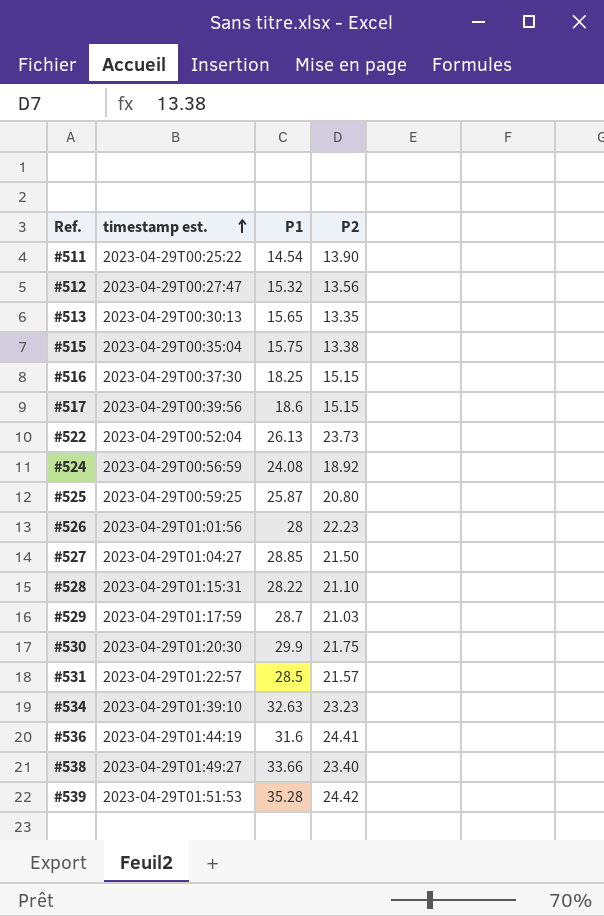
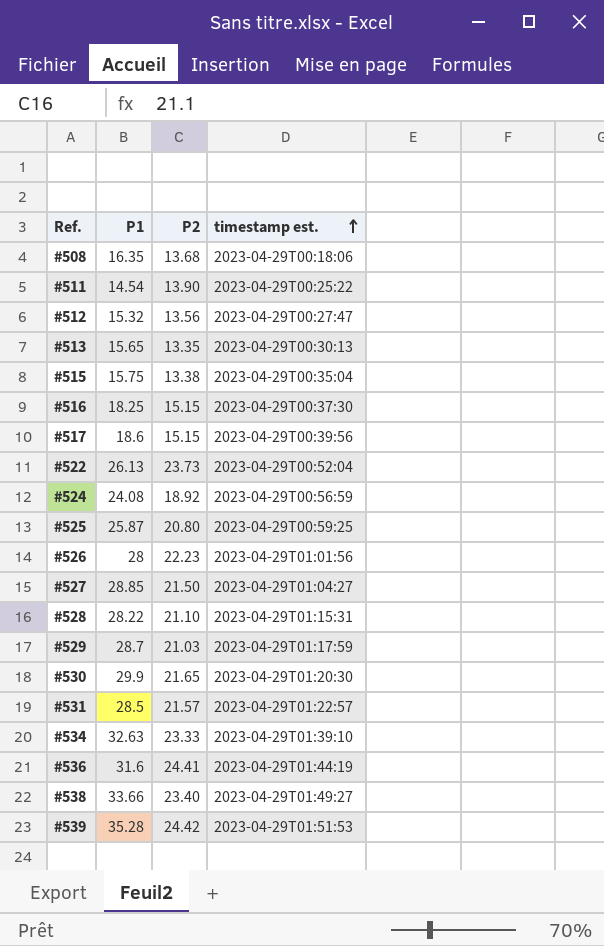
column timestamp est. | position: 2 -> 4
row #508: none -> 16.35 | 13.68 | 2023-04-29T00:18:06
#530 | P2: 21.75 -> 21.65
#534 | P2: 23.23 -> 23.33

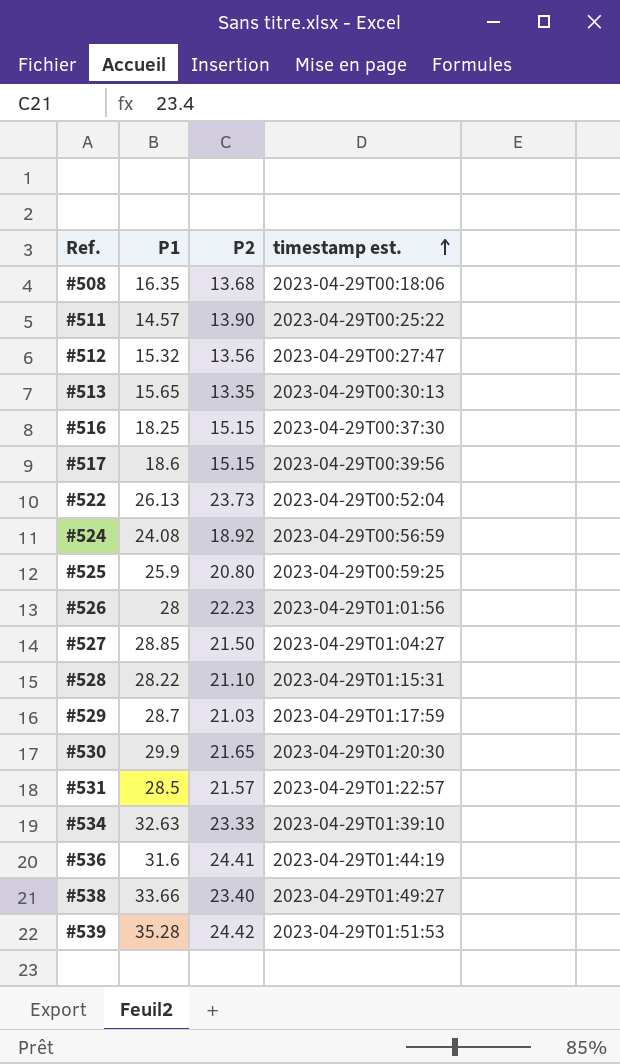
row #515: 15.75 | 13.38 | 2023-04-29T00:35:04 -> none
#511 | P1: 14.54 -> 14.57
#525 | P1: 25.87 -> 25.9

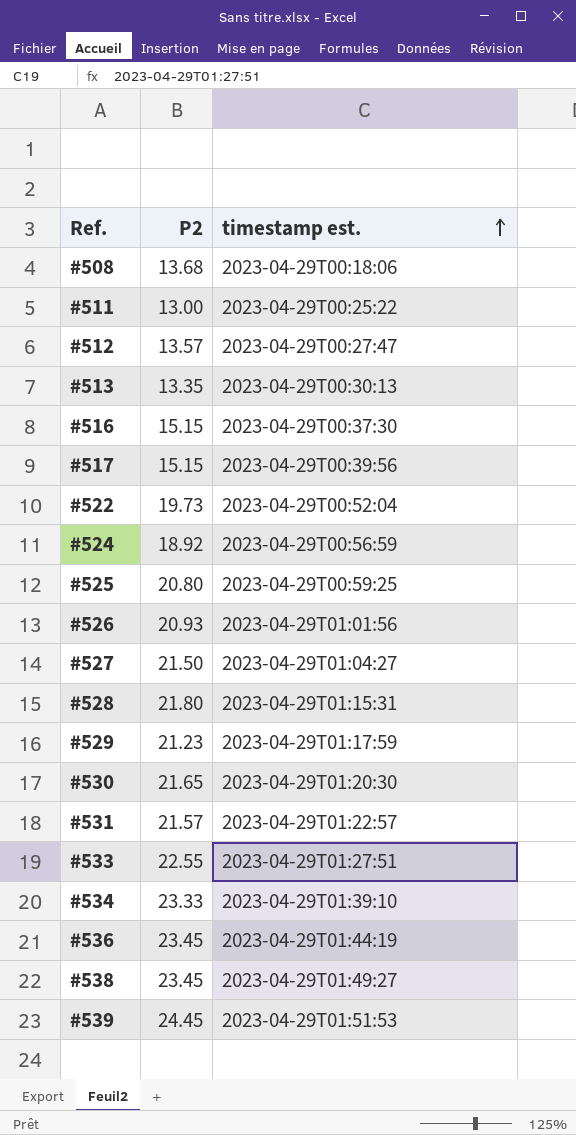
column P1 | position: 2 -> none
#511 | P2: 13.90 -> 13.00
#512 | P2: 13.56 -> 13.57
#522 | P2: 23.73 -> 19.73
#526 | P2: 22.23 -> 20.93
#528 | P2: 21.10 -> 21.80
#529 | P2: 21.03 -> 21.23
row #533: none -> 22.55 | 2023-04-29T01:27:51
#536 | P2: 24.41 -> 23.45
#538 | P2: 23.40 -> 23.45
#539 | P2: 24.42 -> 24.45

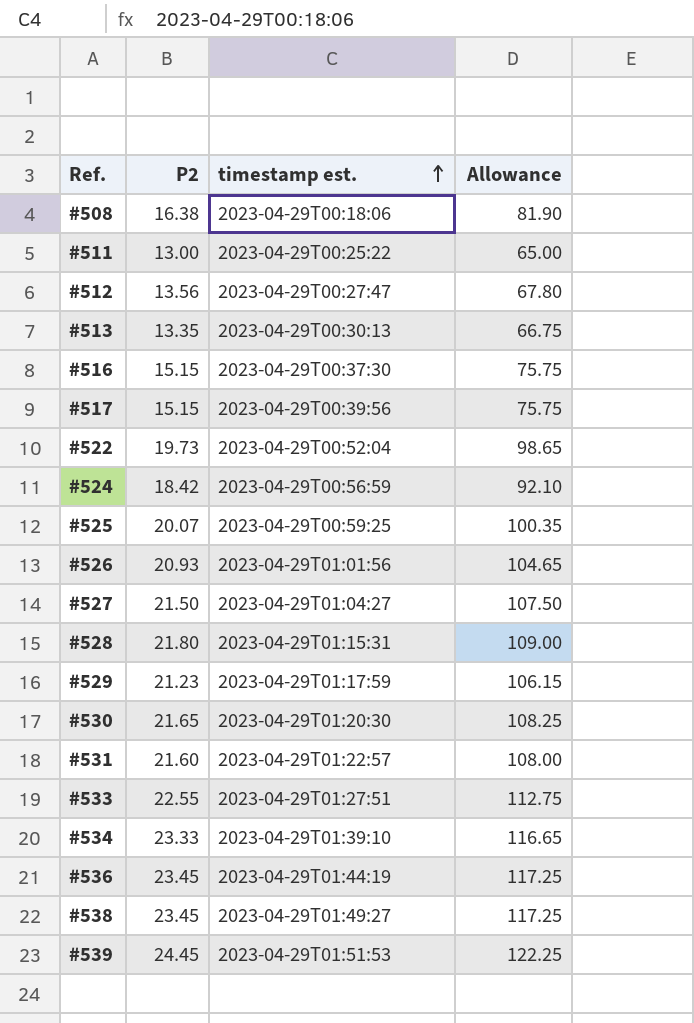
column Allowance | formula: none -> [P2] * 5
#508 | P2: 13.68 -> 16.38
#512 | P2: 13.57 -> 13.56
#524 | P2: 18.92 -> 18.42
#525 | P2: 20.80 -> 20.07
#531 | P2: 21.57 -> 21.60

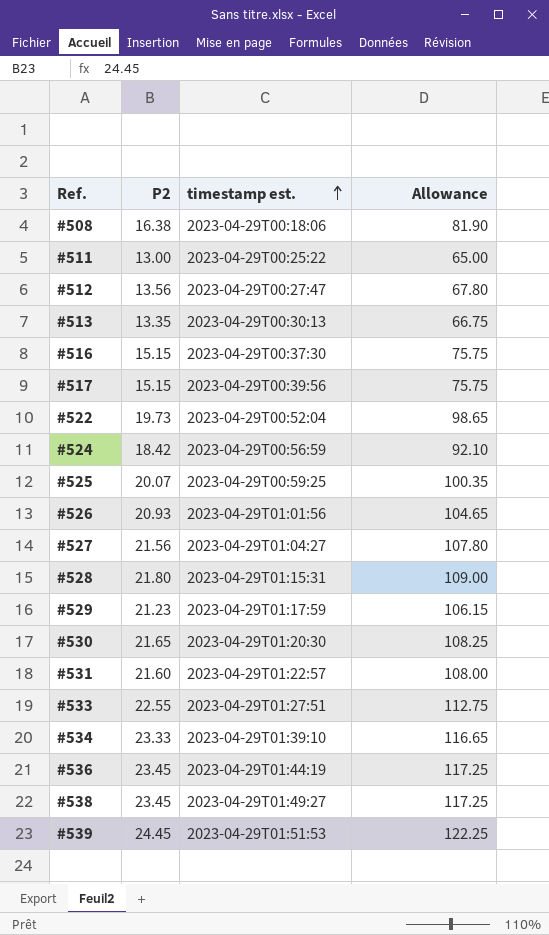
#527 | P2: 21.50 -> 21.56
#527 | Allowance: 107.50 -> 107.80

